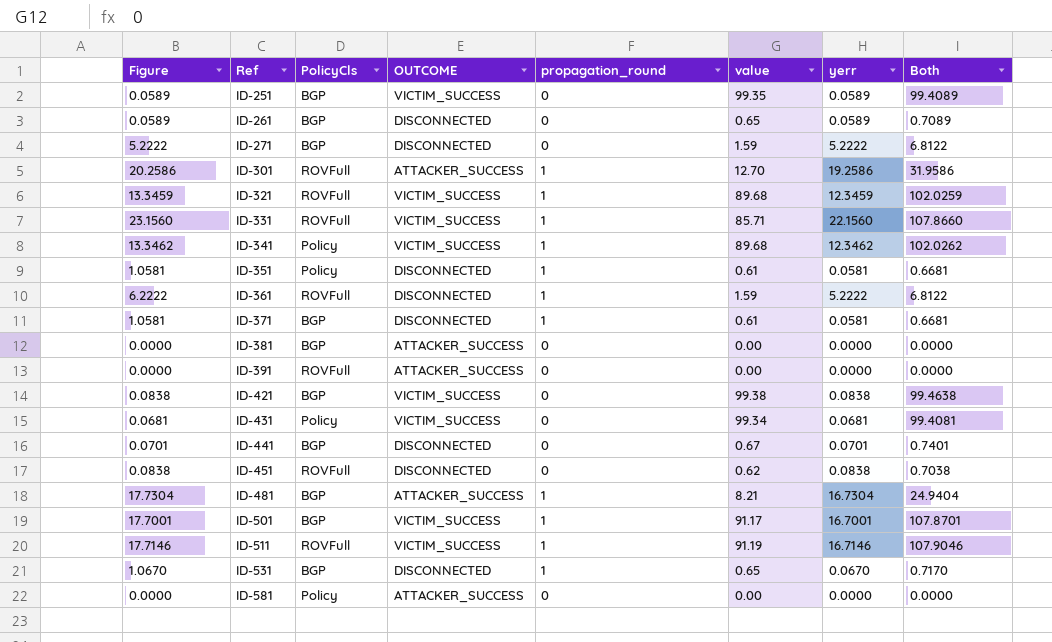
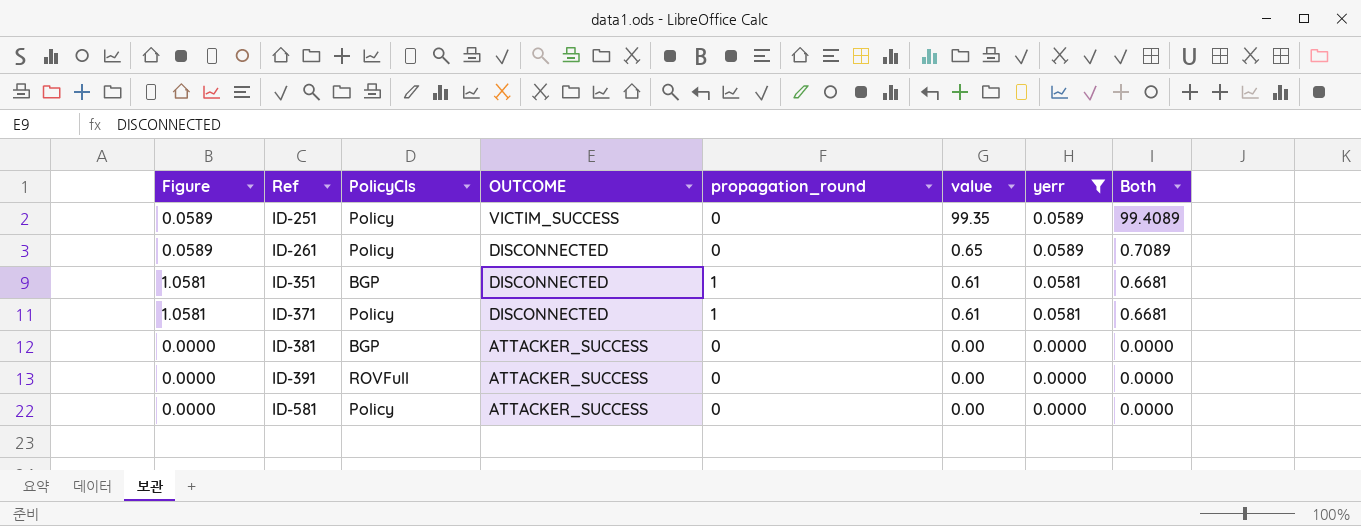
filter: none -> yerr <= 0.0589
ID-251 | PolicyCls: BGP -> Policy
ID-261 | PolicyCls: BGP -> Policy
ID-351 | PolicyCls: Policy -> BGP
ID-371 | PolicyCls: BGP -> Policy

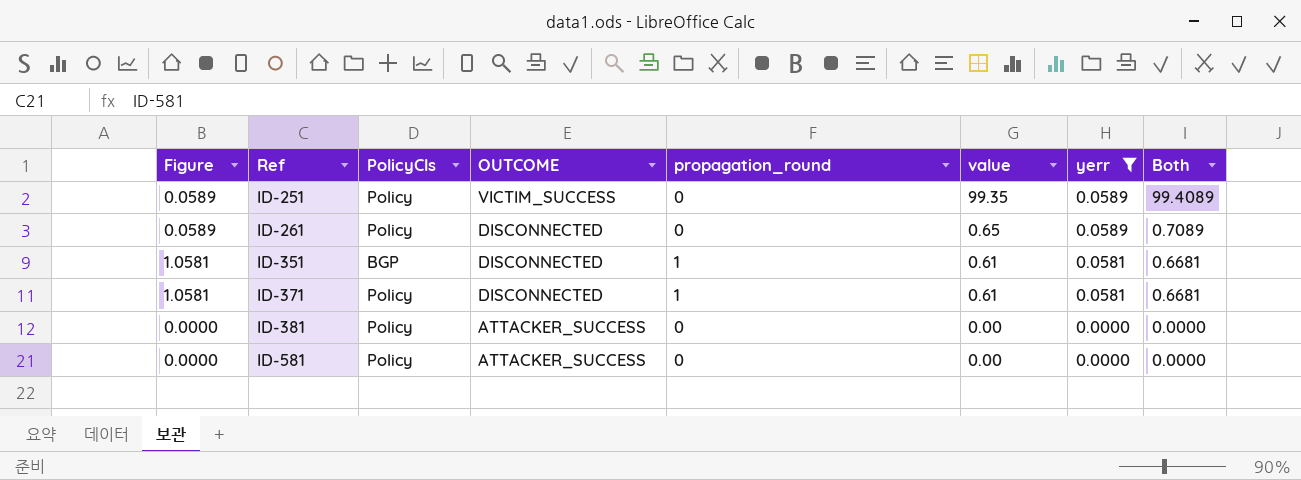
row ID-391: 0.0000 | ROVFull | ATTACKER_SUCCESS | 0 | 0.00 | 0.0000 | 0.0000 -> none
ID-381 | PolicyCls: BGP -> Policy

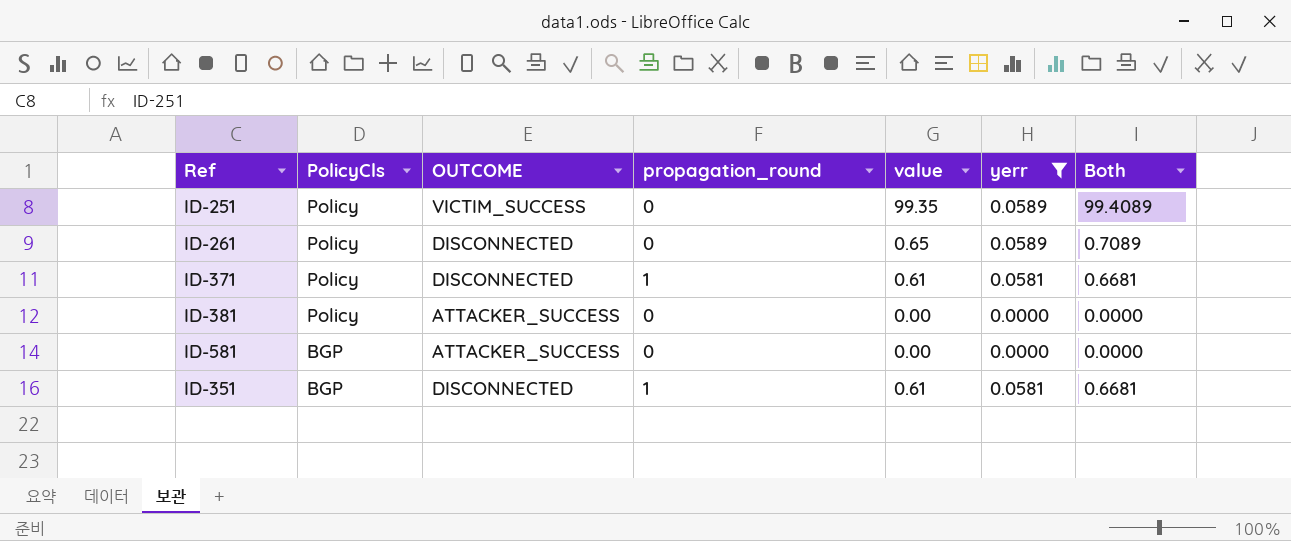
row order: Ref ascending -> PolicyCls descending
column Figure | formula: [propagation_round] + [yerr] -> none
ID-581 | PolicyCls: Policy -> BGP

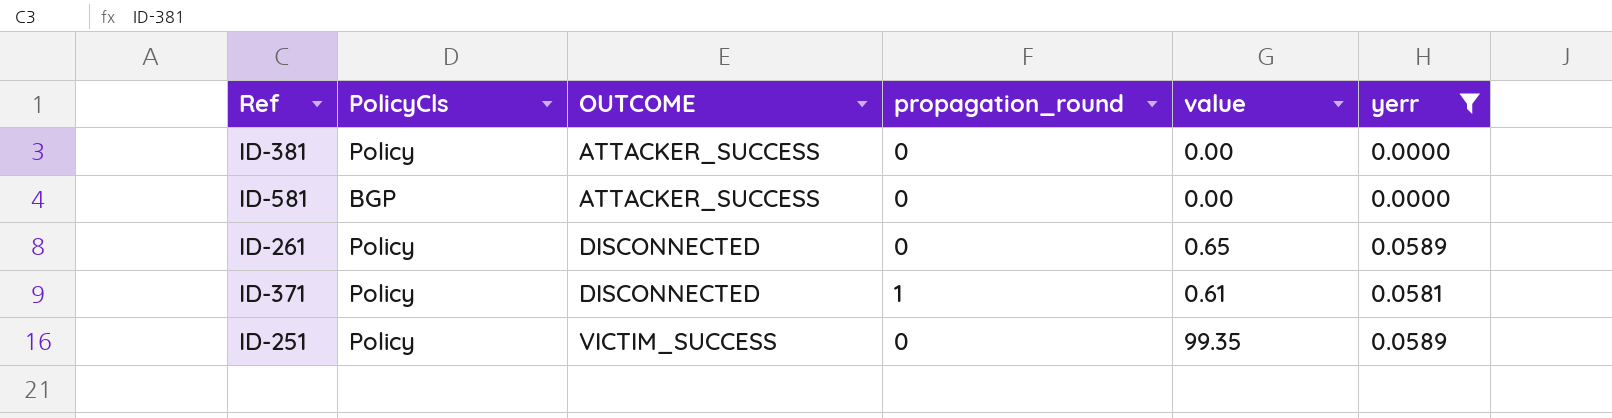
row order: PolicyCls descending -> OUTCOME ascending
column Both | formula: [value] + [yerr] -> none
row ID-351: BGP | DISCONNECTED | 1 | 0.61 | 0.0581 | 0.6681 -> none

